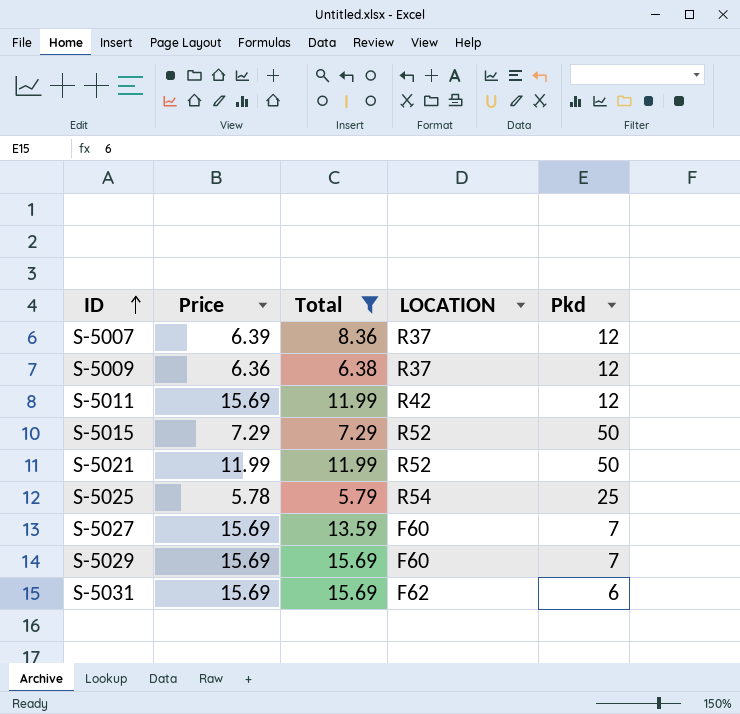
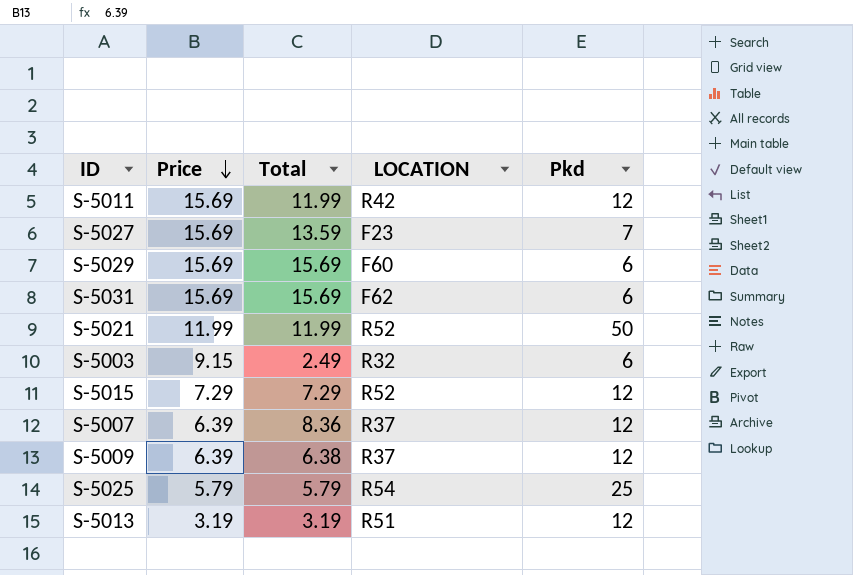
filter: Total >= 5.79 -> none
row order: ID ascending -> Price descending
S-5027 | LOCATION: F60 -> F23
S-5029 | Pkd: 7 -> 6
S-5015 | Pkd: 50 -> 12
S-5009 | Price: 6.36 -> 6.39
S-5025 | Price: 5.78 -> 5.79

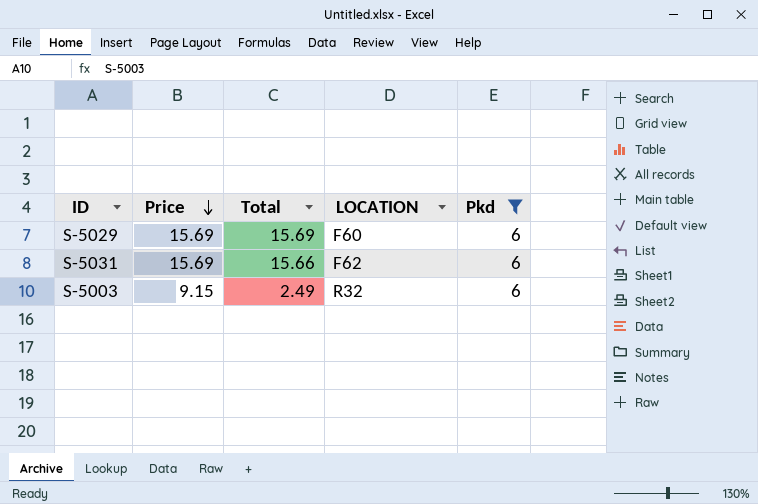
filter: none -> Pkd = 6
S-5031 | Total: 15.69 -> 15.66

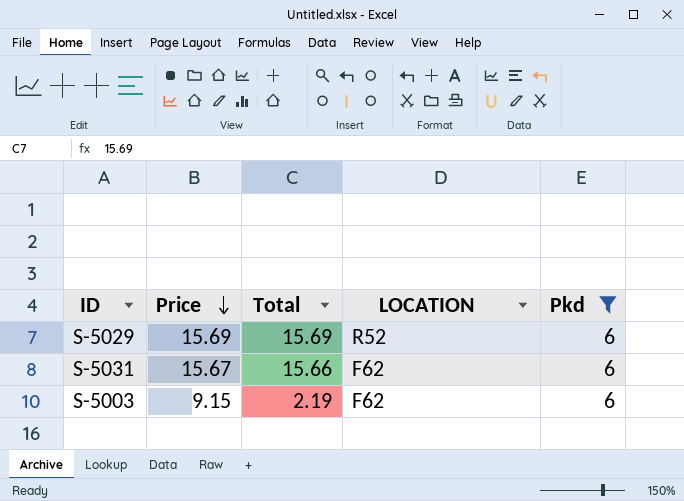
S-5029 | LOCATION: F60 -> R52
S-5031 | Price: 15.69 -> 15.67
S-5003 | Total: 2.49 -> 2.19
S-5003 | LOCATION: R32 -> F62

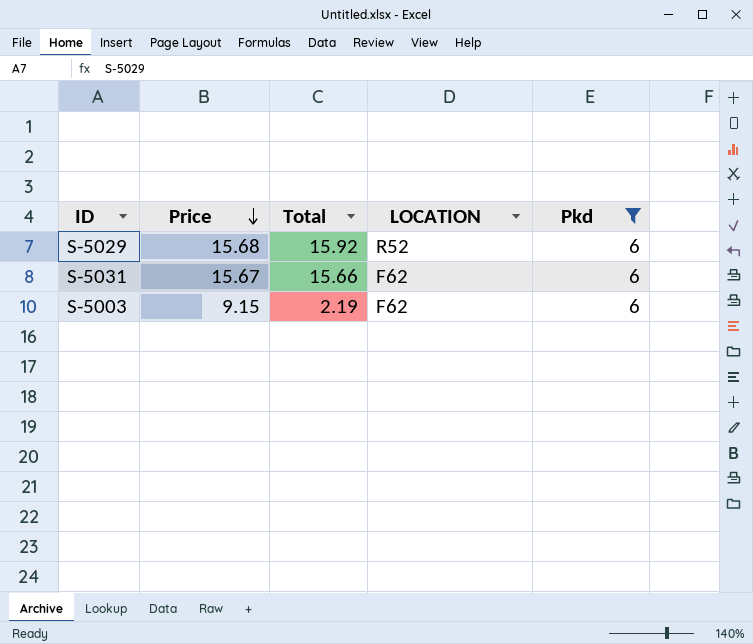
S-5029 | Price: 15.69 -> 15.68
S-5029 | Total: 15.69 -> 15.92

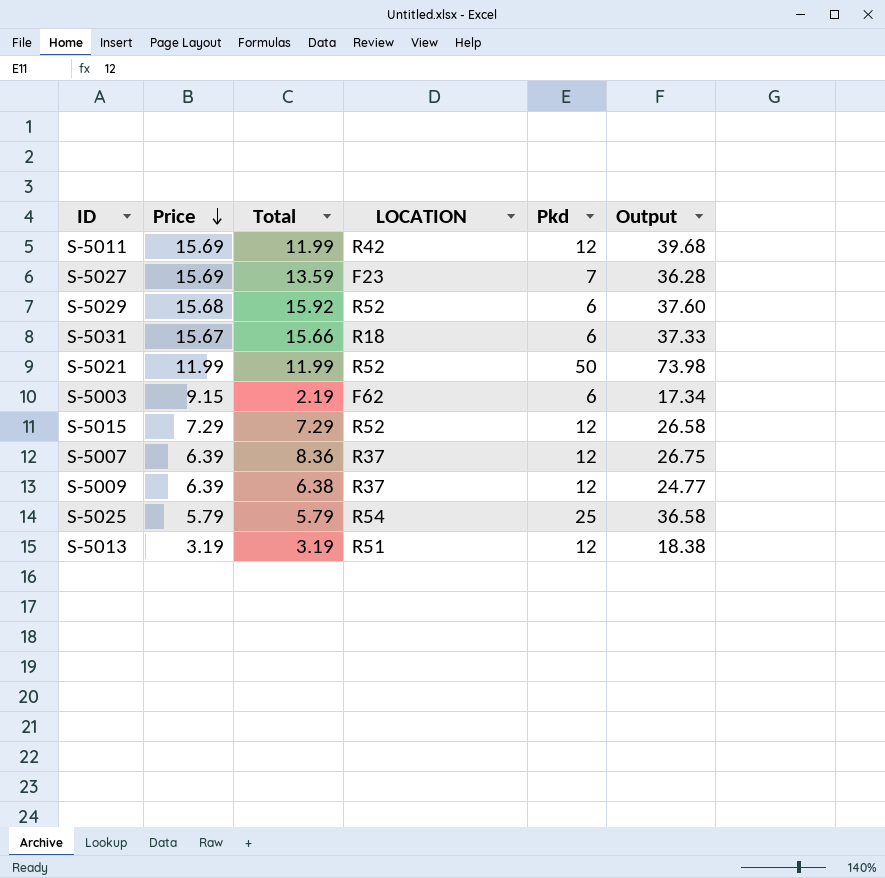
filter: Pkd = 6 -> none
column Output | formula: none -> [Price] + [Total] + [Pkd]
S-5031 | LOCATION: F62 -> R18

